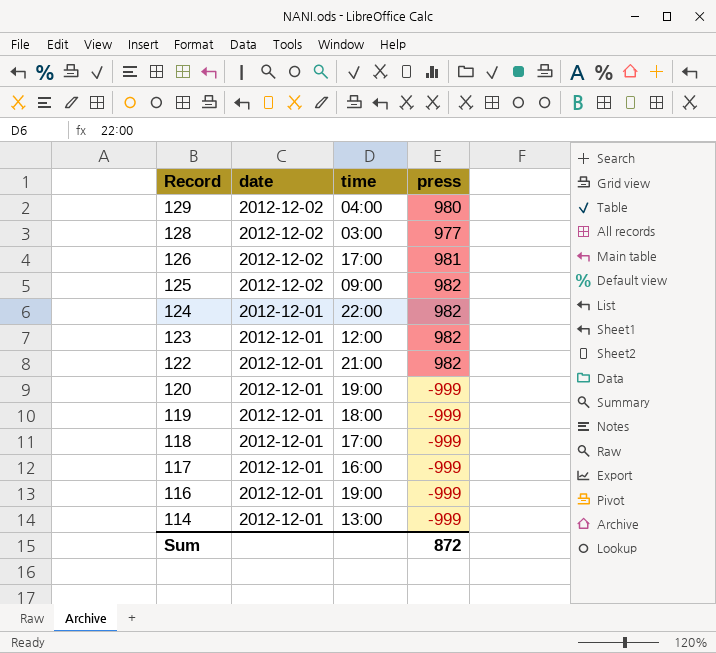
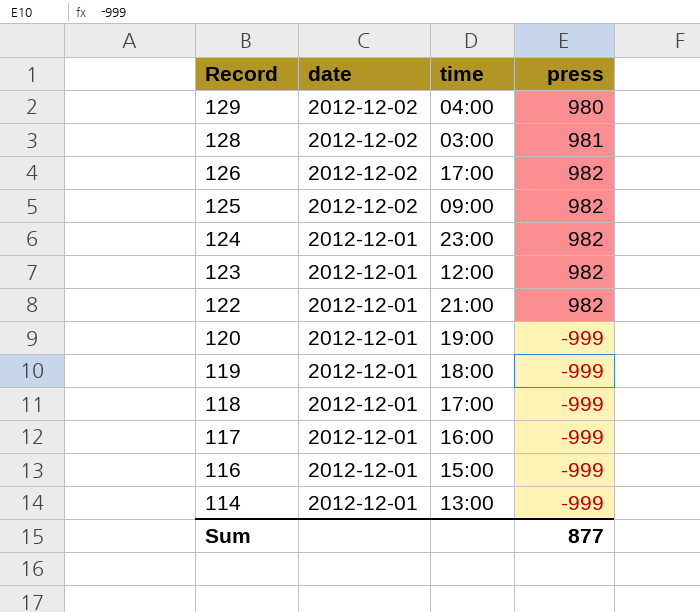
128 | press: 977 -> 981
126 | press: 981 -> 982
124 | time: 22:00 -> 23:00
116 | time: 19:00 -> 15:00
Sum | press: 872 -> 877

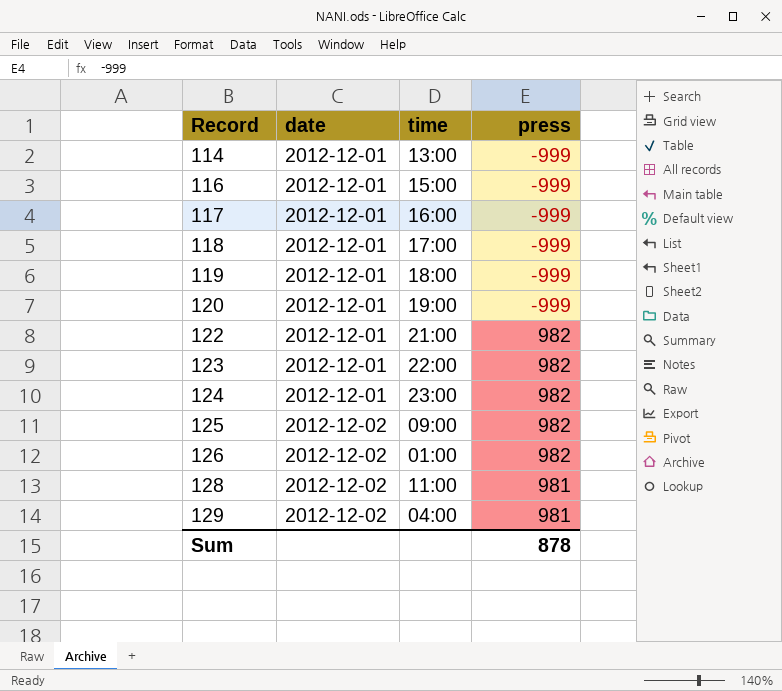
row order: Record descending -> Record ascending
123 | time: 12:00 -> 22:00
126 | time: 17:00 -> 01:00
128 | time: 03:00 -> 11:00
129 | press: 980 -> 981
Sum | press: 877 -> 878

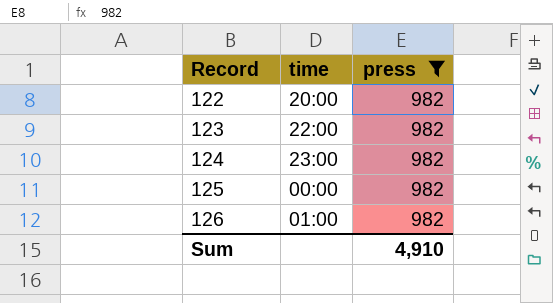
filter: none -> press = 982
column date | position: 2 -> none
122 | time: 21:00 -> 20:00
125 | time: 09:00 -> 00:00
Sum | press: 878 -> 4,910

